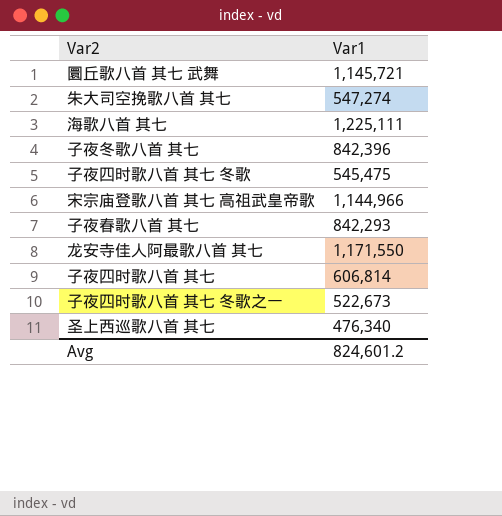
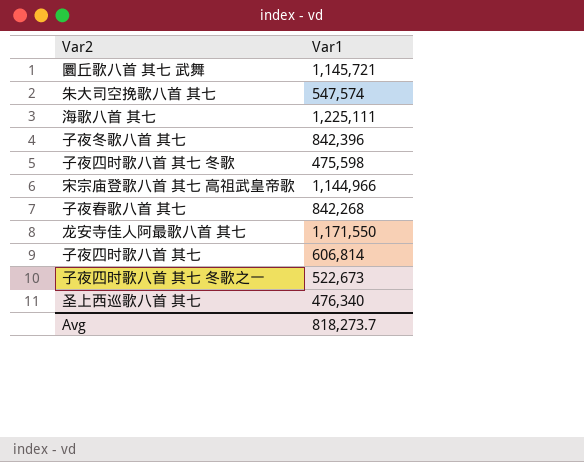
朱大司空挽歌八首 其七 | Var1: 547,274 -> 547,574
子夜四时歌八首 其七 冬歌 | Var1: 545,475 -> 475,598
子夜春歌八首 其七 | Var1: 842,293 -> 842,268
Avg | Var1: 824,601.2 -> 818,273.7

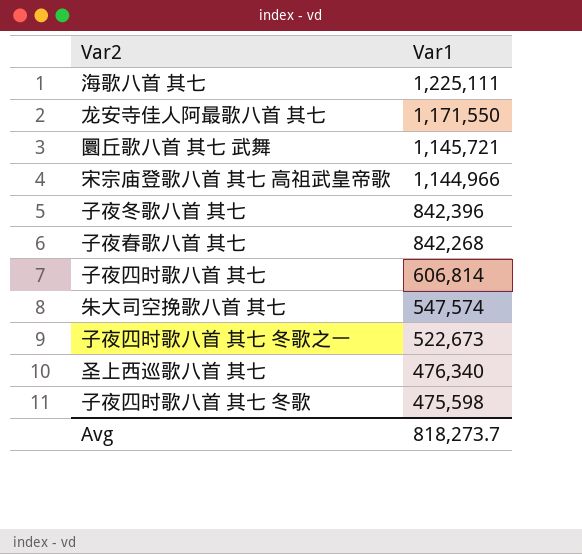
row order: none -> Var1 descending

